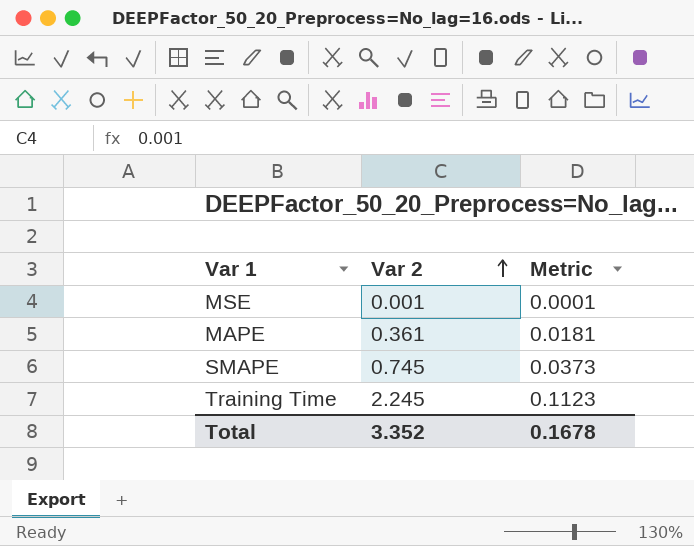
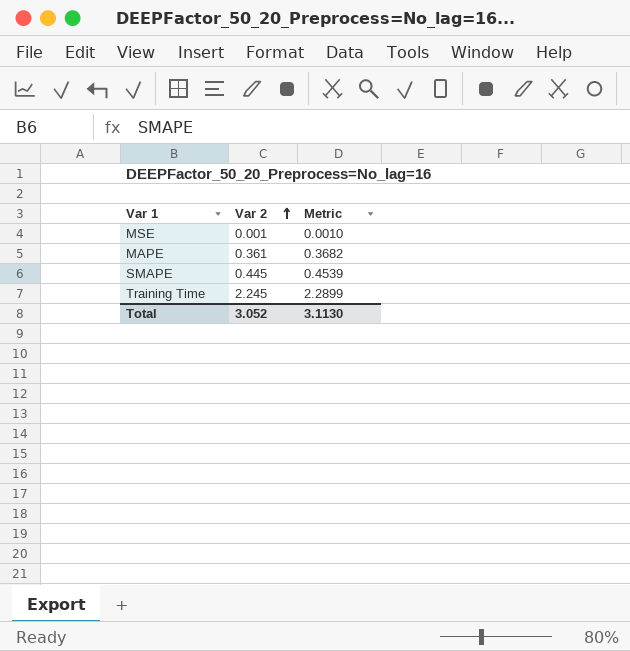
column Metric | formula: [Var 2] * 0.05 -> [Var 2] * 1.02
SMAPE | Var 2: 0.745 -> 0.445
Total | Var 2: 3.352 -> 3.052
Total | Metric: 0.1678 -> 3.1130

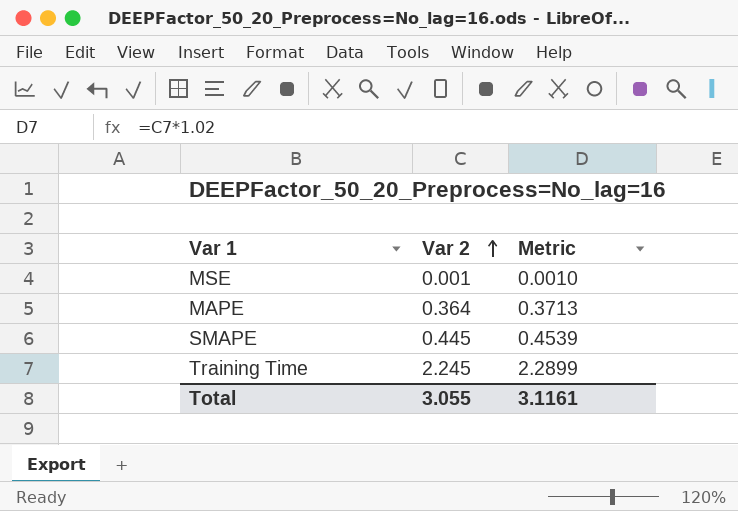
MAPE | Var 2: 0.361 -> 0.364
MAPE | Metric: 0.3682 -> 0.3713
Total | Var 2: 3.052 -> 3.055
Total | Metric: 3.1130 -> 3.1161

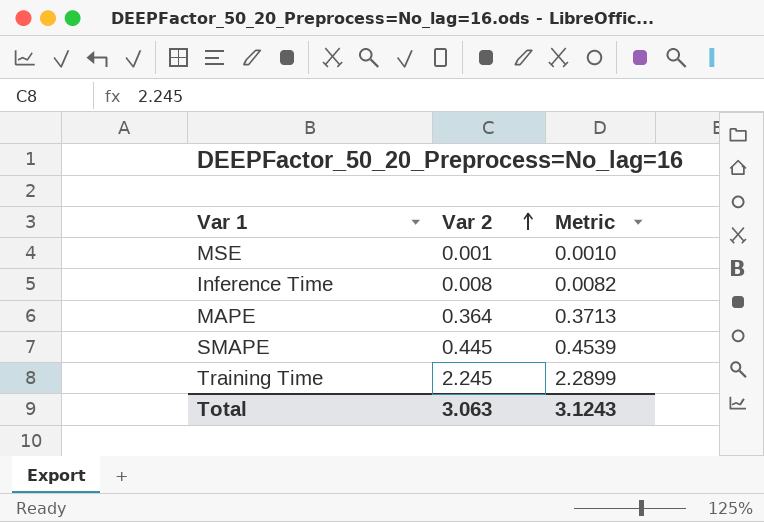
row Inference Time: none -> 0.008 | 0.0082
Total | Var 2: 3.055 -> 3.063
Total | Metric: 3.1161 -> 3.1243

